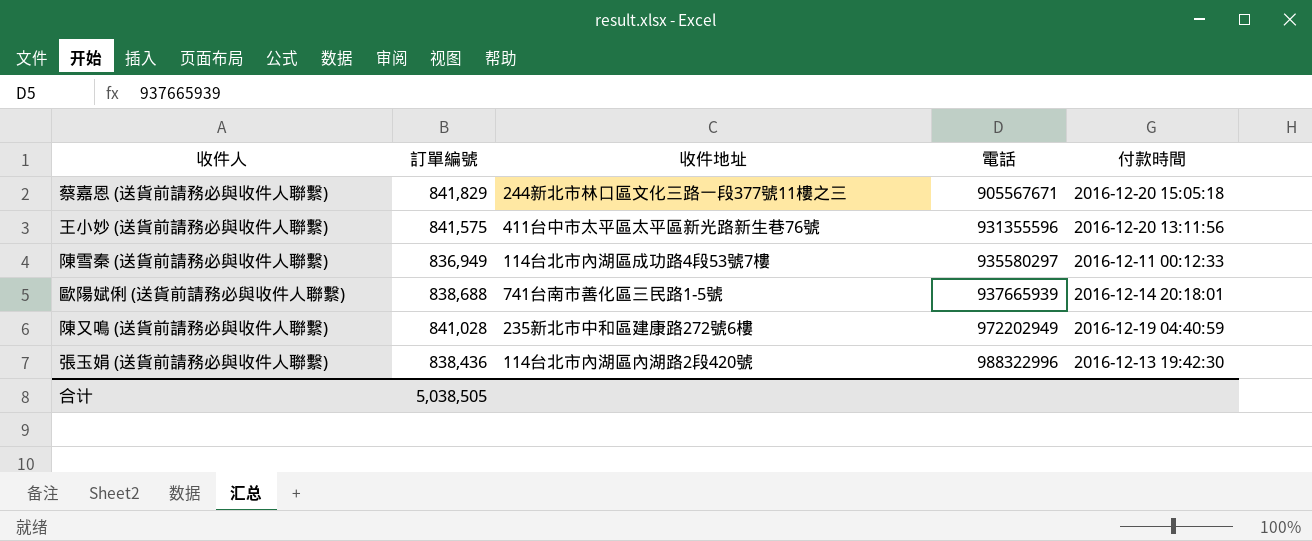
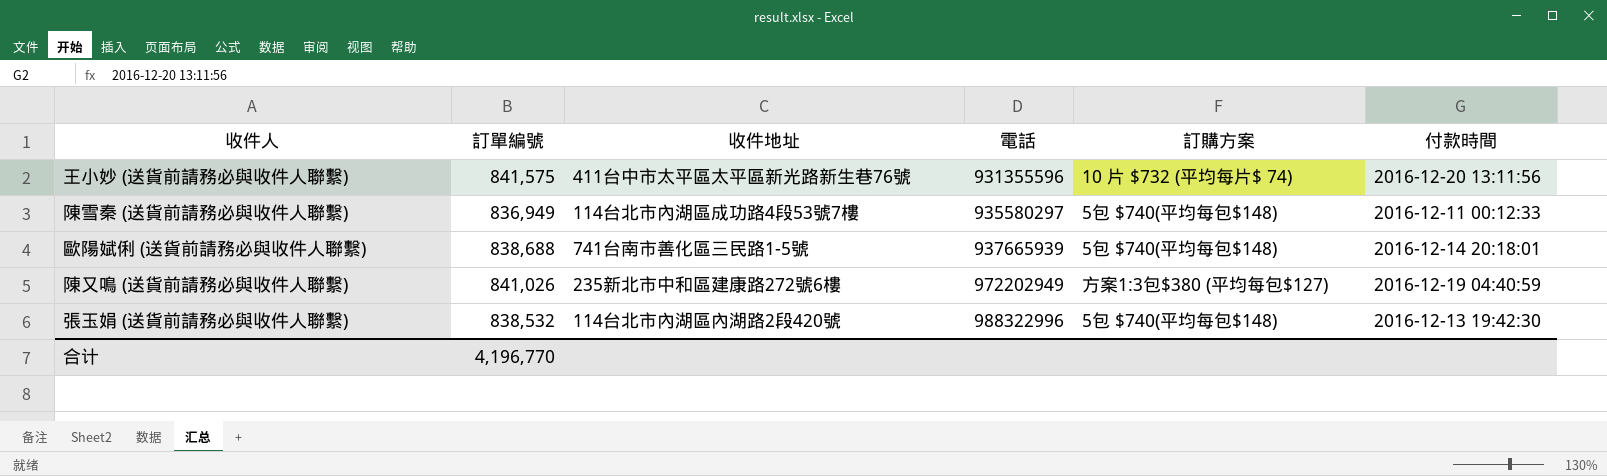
column 訂購方案 | position: none -> 5
row 蔡嘉恩 (送貨前請務必與收件人聯繫): 841,829 | 244新北市林口區文化三路一段377號11樓之三 | 905567671 | 2016-12-20 15:05:18 -> none
陳又鳴 (送貨前請務必與收件人聯繫) | 訂單編號: 841,028 -> 841,026
張玉娟 (送貨前請務必與收件人聯繫) | 訂單編號: 838,436 -> 838,532
合计 | 訂單編號: 5,038,505 -> 4,196,770

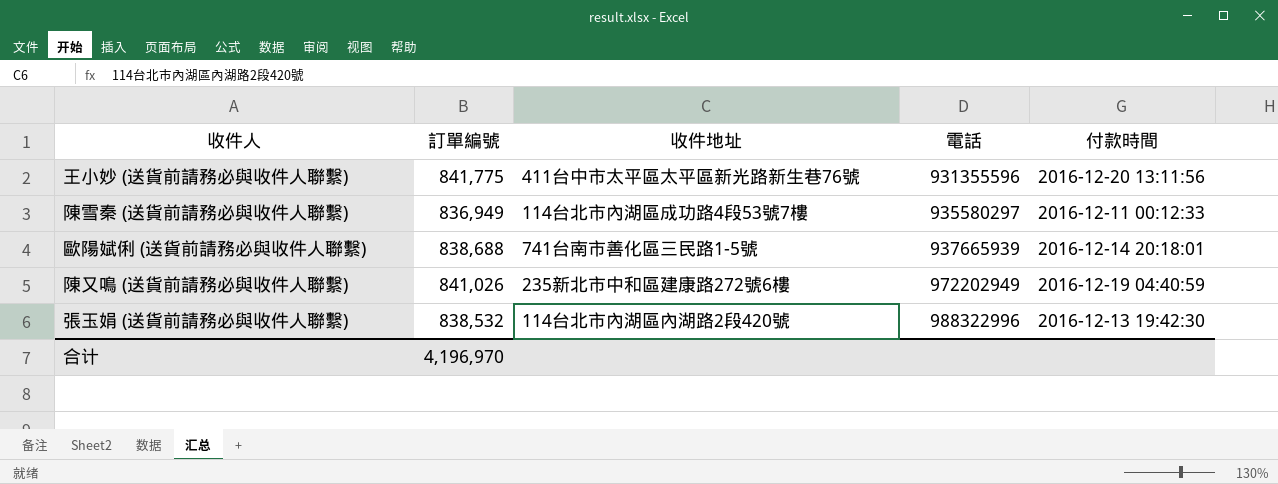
column 訂購方案 | position: 5 -> none
王小妙 (送貨前請務必與收件人聯繫) | 訂單編號: 841,575 -> 841,775
合计 | 訂單編號: 4,196,770 -> 4,196,970

